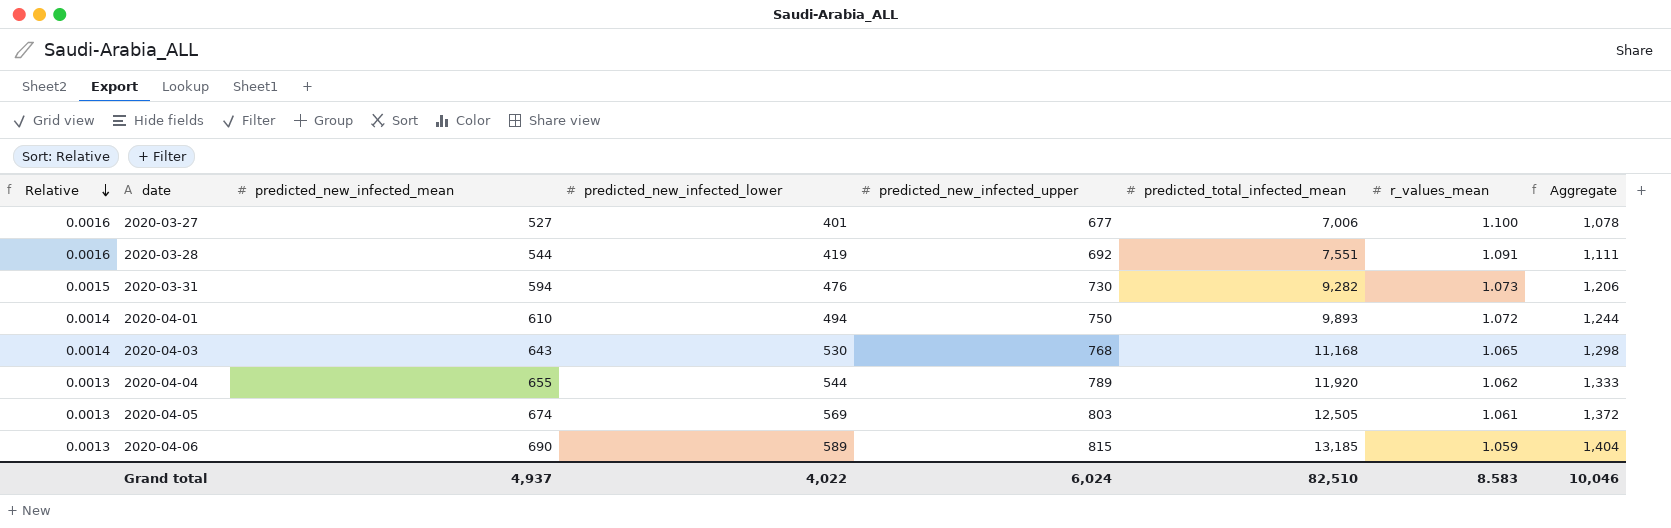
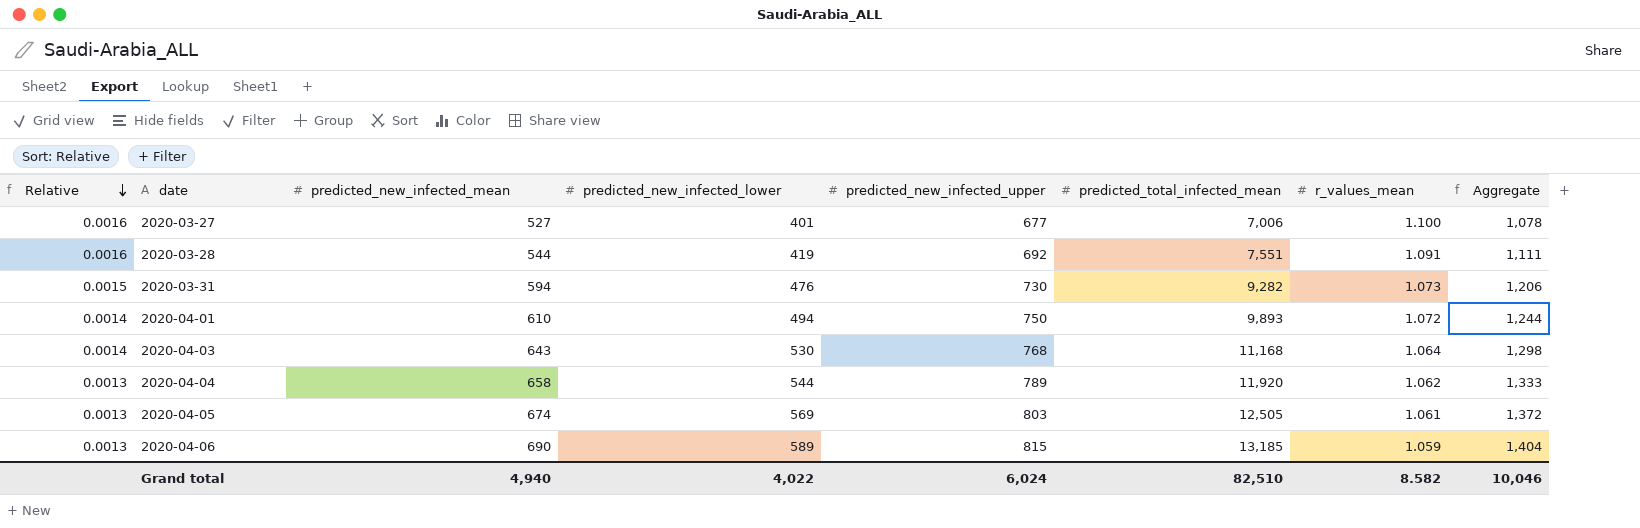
2020-04-03 | r_values_mean: 1.065 -> 1.064
2020-04-04 | predicted_new_infected_mean: 655 -> 658
Grand total | predicted_new_infected_mean: 4,937 -> 4,940
Grand total | r_values_mean: 8.583 -> 8.582

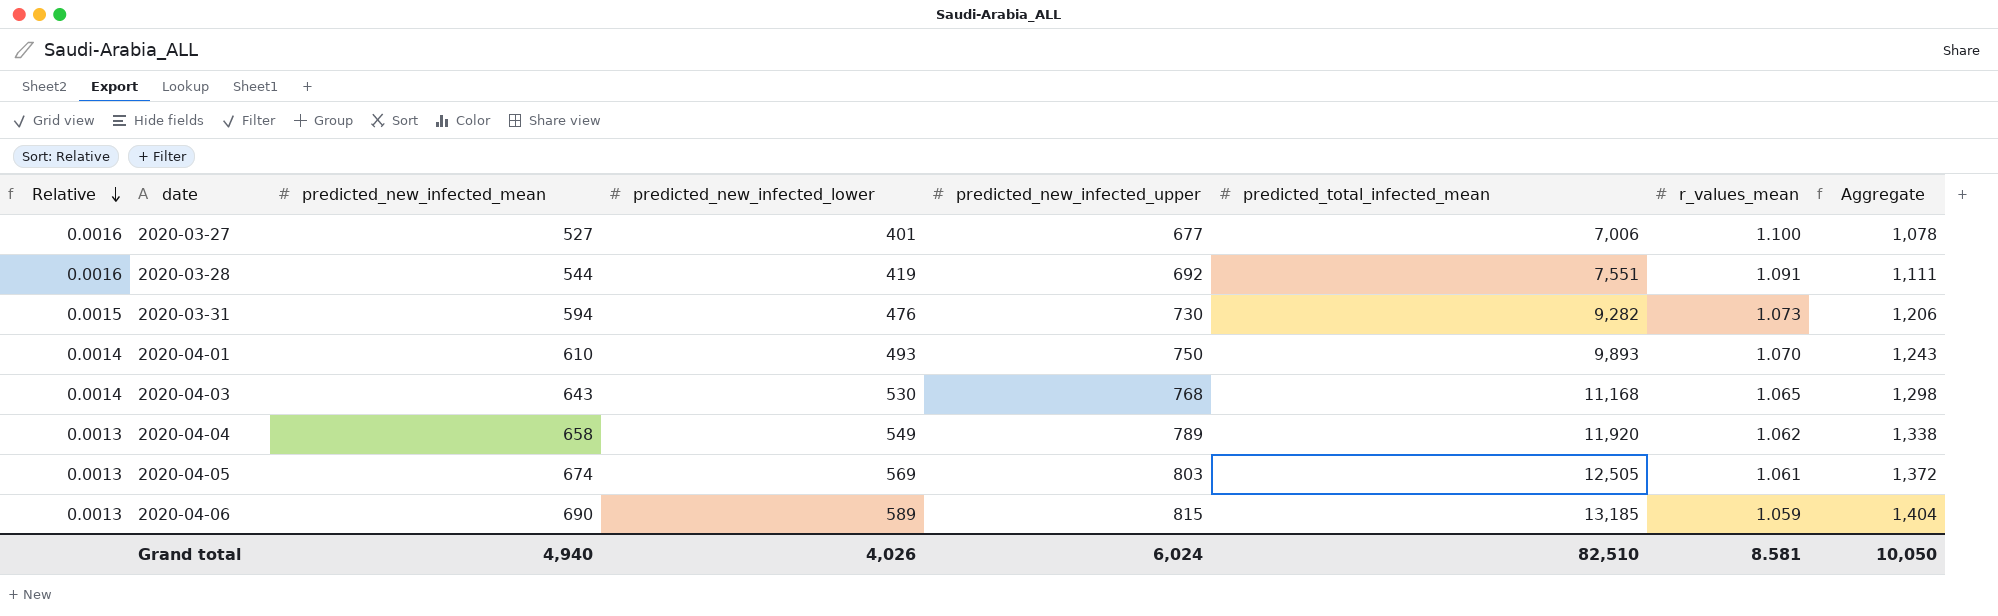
2020-04-01 | predicted_new_infected_lower: 494 -> 493
2020-04-01 | r_values_mean: 1.072 -> 1.070
2020-04-01 | Aggregate: 1,244 -> 1,243
2020-04-03 | r_values_mean: 1.064 -> 1.065
2020-04-04 | predicted_new_infected_lower: 544 -> 549
2020-04-04 | Aggregate: 1,333 -> 1,338
Grand total | predicted_new_infected_lower: 4,022 -> 4,026
Grand total | r_values_mean: 8.582 -> 8.581
Grand total | Aggregate: 10,046 -> 10,050

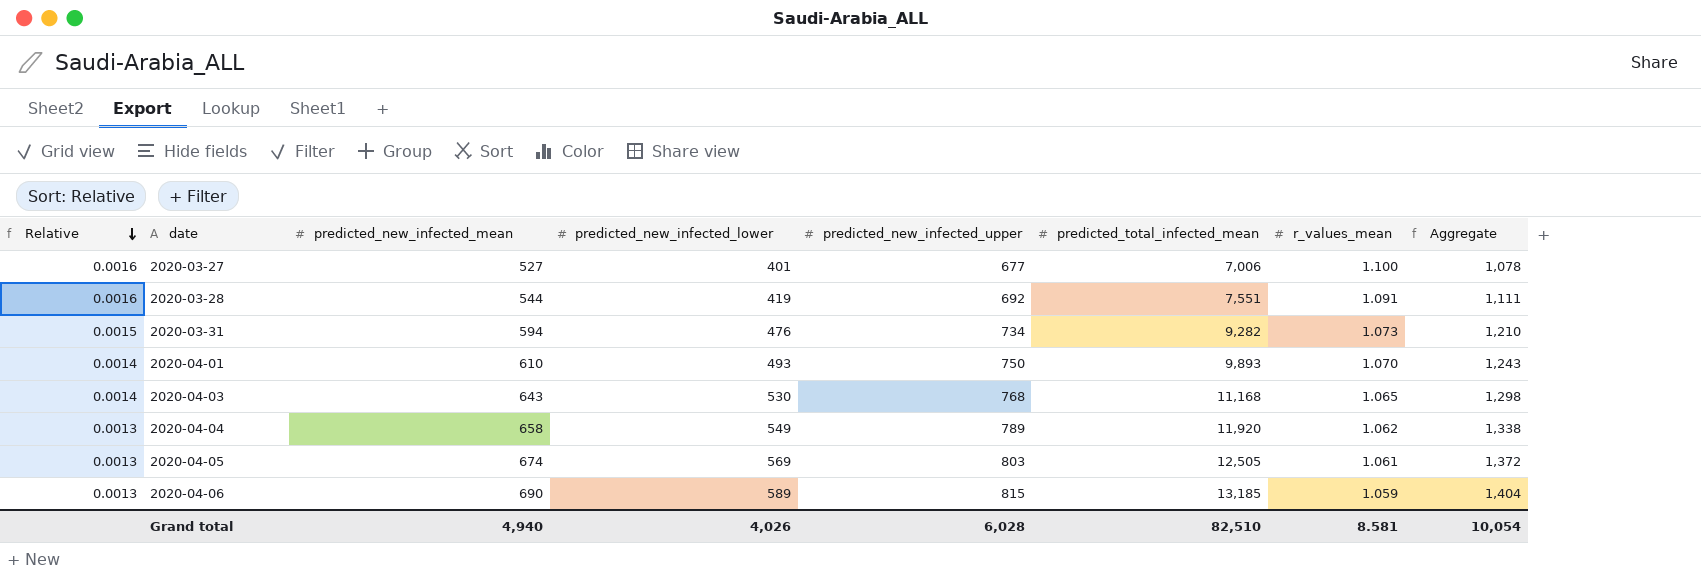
2020-03-31 | predicted_new_infected_upper: 730 -> 734
2020-03-31 | Aggregate: 1,206 -> 1,210
Grand total | predicted_new_infected_upper: 6,024 -> 6,028
Grand total | Aggregate: 10,050 -> 10,054

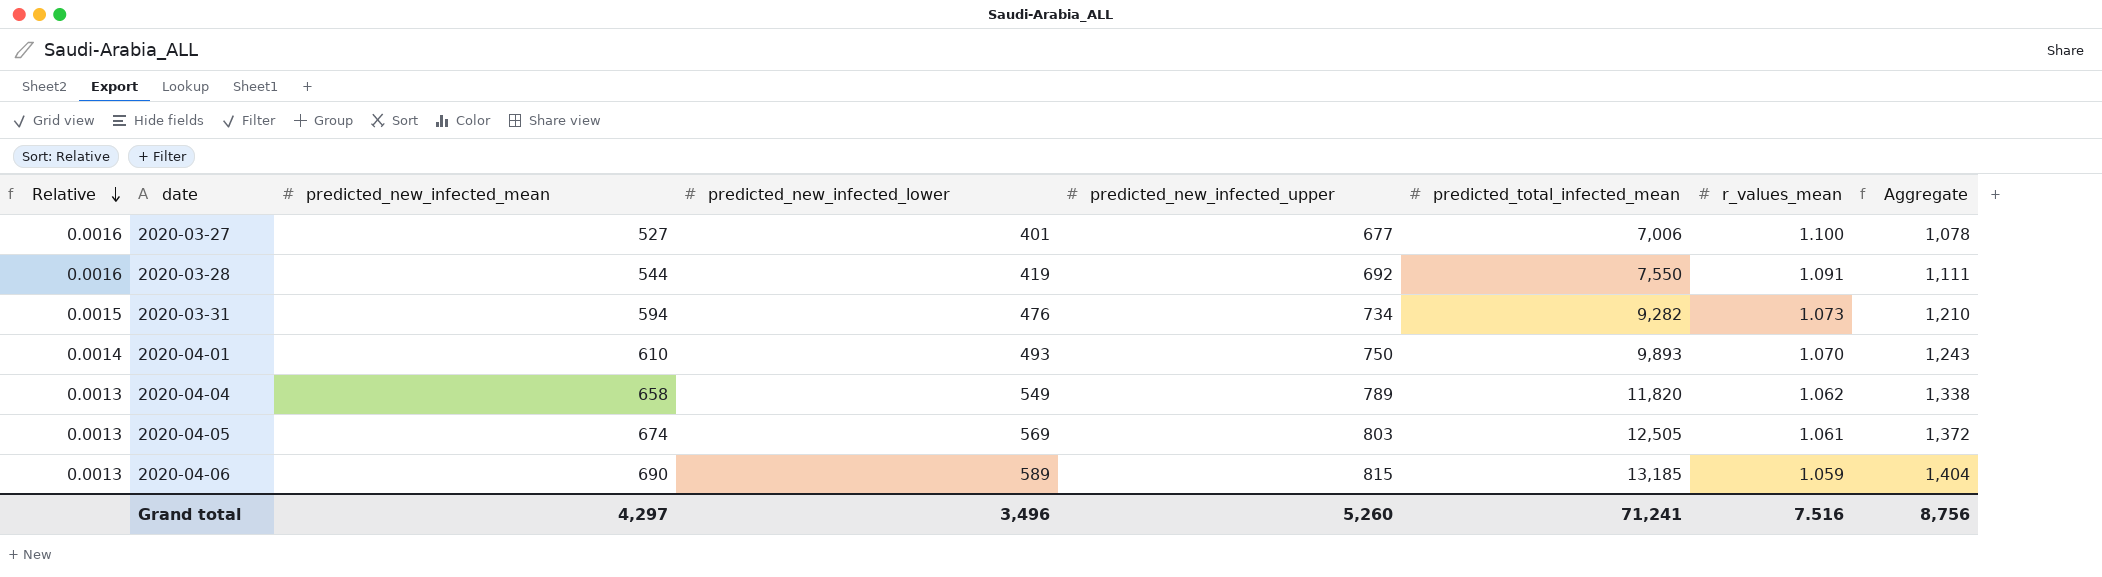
row 2020-04-03: 0.0014 | 643 | 530 | 768 | 11,168 | 1.065 | 1,298 -> none
2020-03-28 | predicted_total_infected_mean: 7,551 -> 7,550
2020-04-04 | predicted_total_infected_mean: 11,920 -> 11,820
Grand total | predicted_new_infected_mean: 4,940 -> 4,297
Grand total | predicted_new_infected_lower: 4,026 -> 3,496
Grand total | predicted_new_infected_upper: 6,028 -> 5,260
Grand total | predicted_total_infected_mean: 82,510 -> 71,241
Grand total | r_values_mean: 8.581 -> 7.516
Grand total | Aggregate: 10,054 -> 8,756

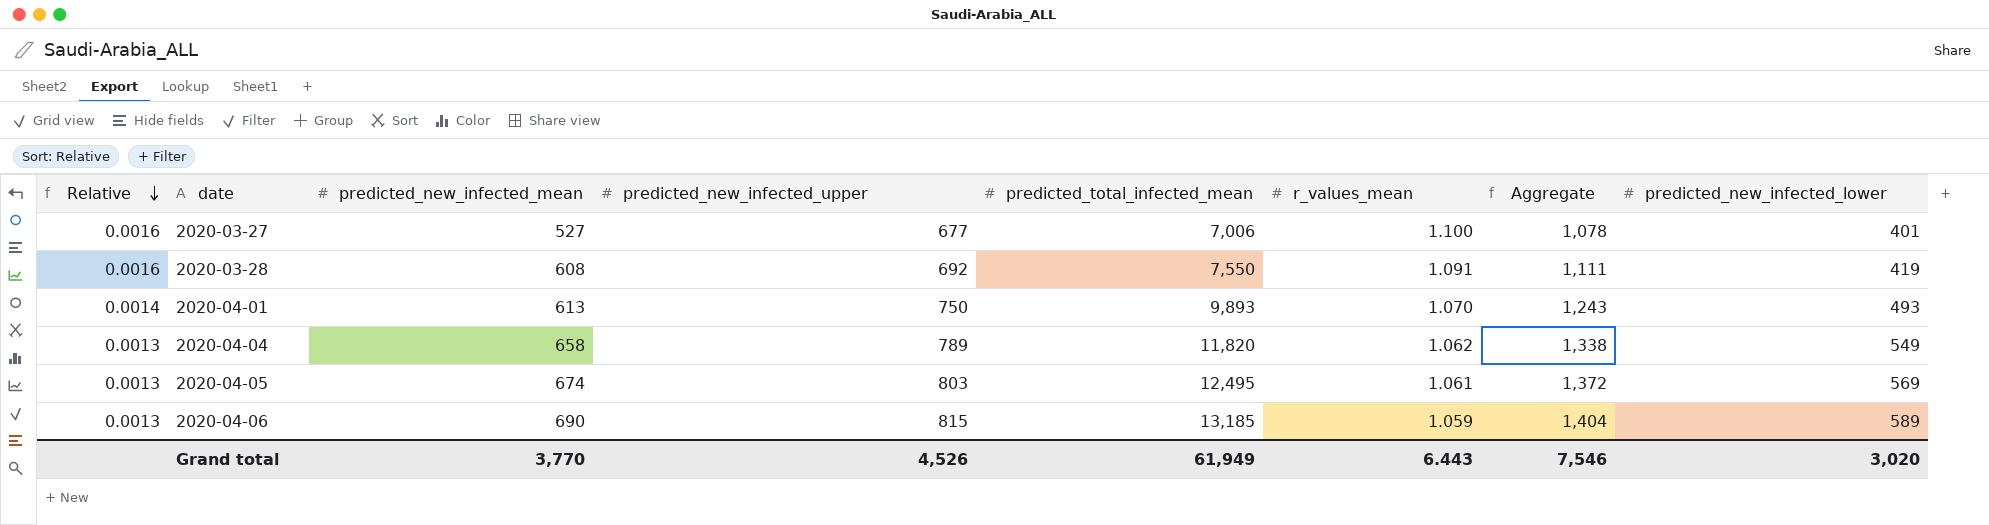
column predicted_new_infected_lower | position: 4 -> 8
row 2020-03-31: 0.0015 | 594 | 476 | 734 | 9,282 | 1.073 | 1,210 -> none
2020-03-28 | predicted_new_infected_mean: 544 -> 608
2020-04-01 | predicted_new_infected_mean: 610 -> 613
2020-04-05 | predicted_total_infected_mean: 12,505 -> 12,495
Grand total | predicted_new_infected_mean: 4,297 -> 3,770
Grand total | predicted_new_infected_upper: 5,260 -> 4,526
Grand total | predicted_total_infected_mean: 71,241 -> 61,949
Grand total | r_values_mean: 7.516 -> 6.443
Grand total | Aggregate: 8,756 -> 7,546
Grand total | predicted_new_infected_lower: 3,496 -> 3,020

